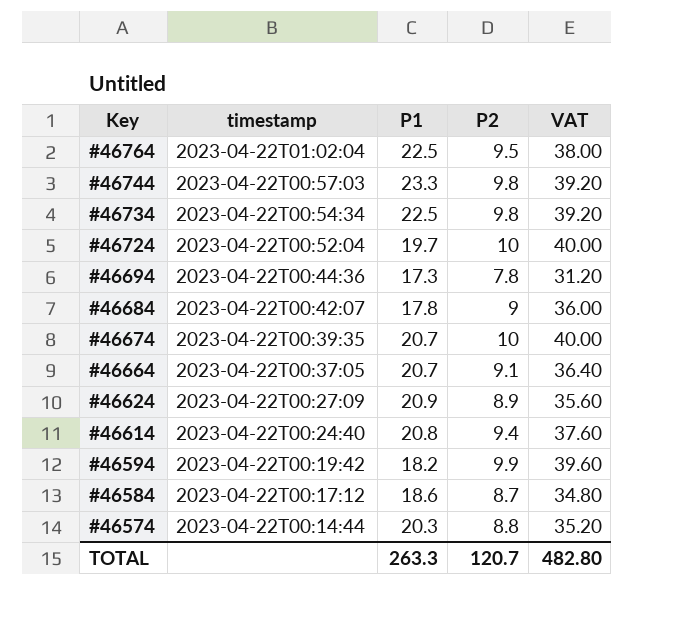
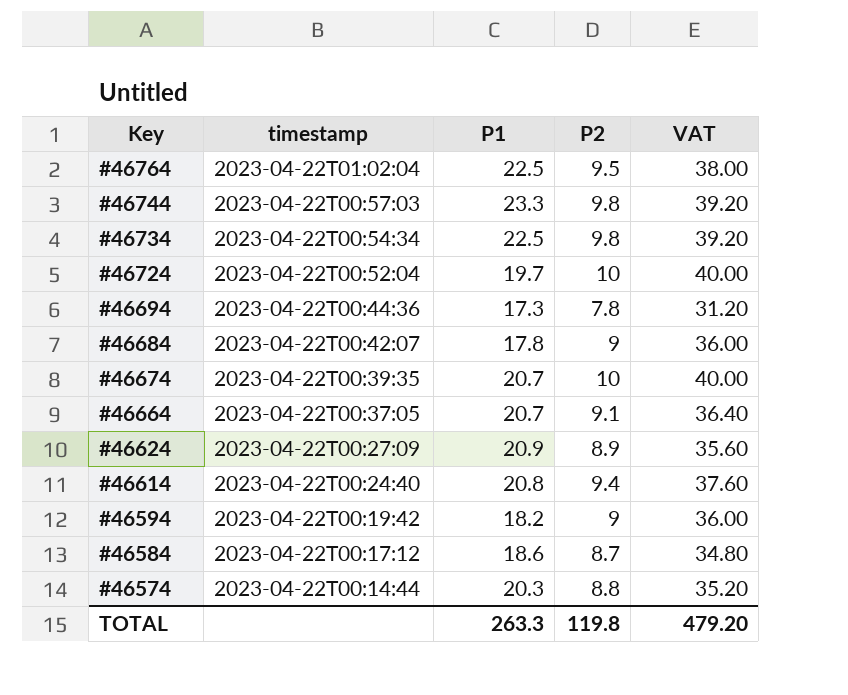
#46594 | P2: 9.9 -> 9
#46594 | VAT: 39.60 -> 36.00
TOTAL | P2: 120.7 -> 119.8
TOTAL | VAT: 482.80 -> 479.20

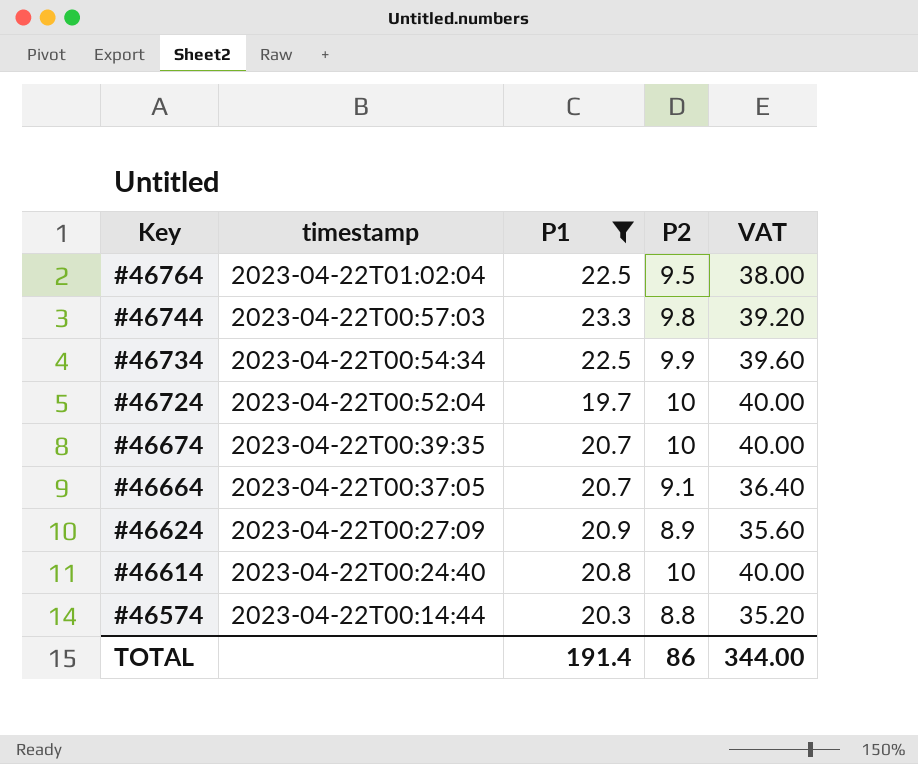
filter: none -> P1 >= 19.7
#46734 | P2: 9.8 -> 9.9
#46734 | VAT: 39.20 -> 39.60
#46614 | P2: 9.4 -> 10
#46614 | VAT: 37.60 -> 40.00
TOTAL | P1: 263.3 -> 191.4
TOTAL | P2: 119.8 -> 86
TOTAL | VAT: 479.20 -> 344.00

